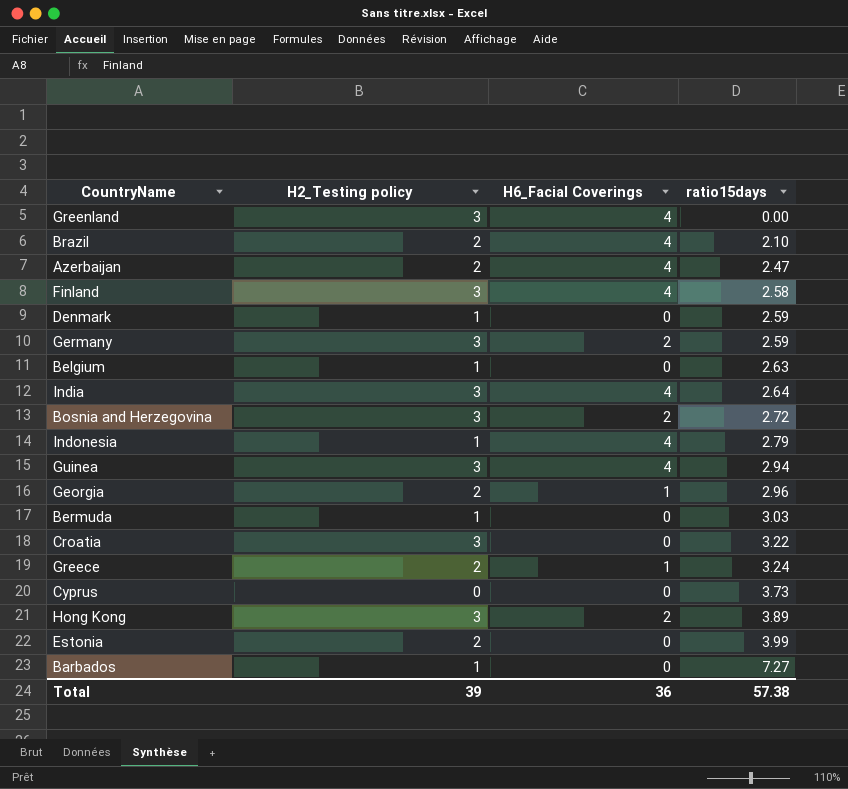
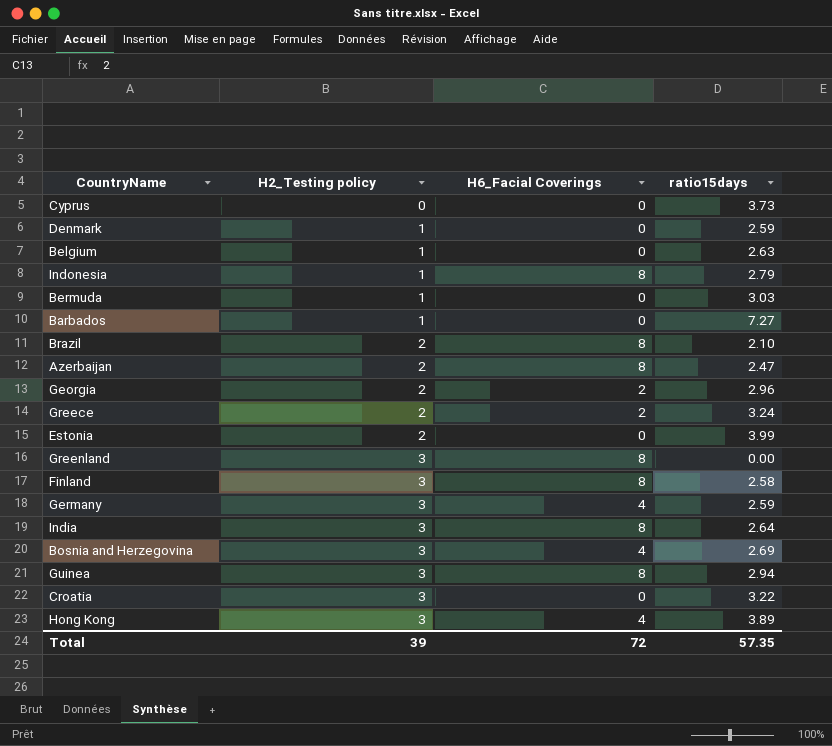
row order: ratio15days ascending -> H2_Testing policy ascending
Indonesia | H6_Facial Coverings: 4 -> 8
Brazil | H6_Facial Coverings: 4 -> 8
Azerbaijan | H6_Facial Coverings: 4 -> 8
Georgia | H6_Facial Coverings: 1 -> 2
Greece | H6_Facial Coverings: 1 -> 2
Greenland | H6_Facial Coverings: 4 -> 8
Finland | H6_Facial Coverings: 4 -> 8
Germany | H6_Facial Coverings: 2 -> 4
India | H6_Facial Coverings: 4 -> 8
Bosnia and Herzegovina | H6_Facial Coverings: 2 -> 4
Bosnia and Herzegovina | ratio15days: 2.72 -> 2.69
Guinea | H6_Facial Coverings: 4 -> 8
Hong Kong | H6_Facial Coverings: 2 -> 4
Total | H6_Facial Coverings: 36 -> 72
Total | ratio15days: 57.38 -> 57.35

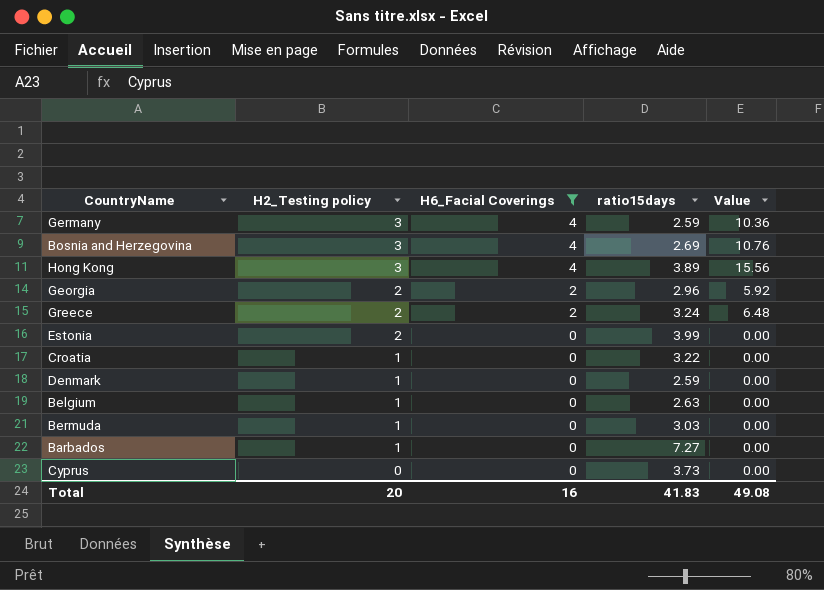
filter: none -> H6_Facial Coverings != 8
row order: H2_Testing policy ascending -> H2_Testing policy descending
column Value | formula: none -> [H6_Facial Coverings] * [ratio15days]
Croatia | H2_Testing policy: 3 -> 1
Total | H2_Testing policy: 39 -> 20
Total | H6_Facial Coverings: 72 -> 16
Total | ratio15days: 57.35 -> 41.83

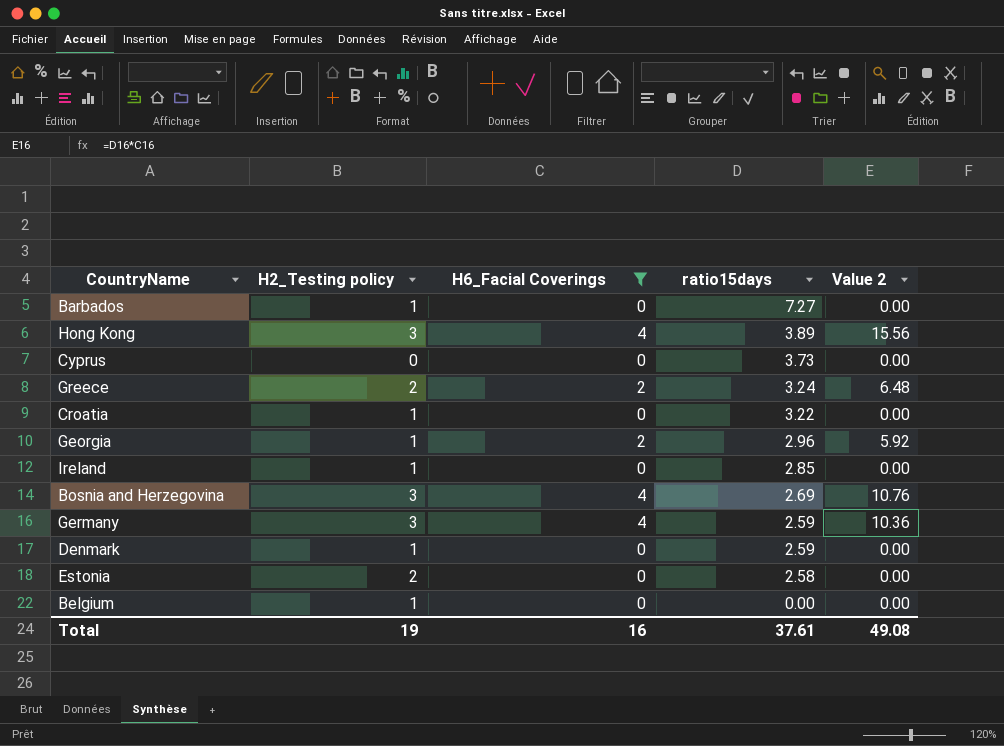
row order: H2_Testing policy descending -> ratio15days descending
column name: Value -> Value 2
row Bermuda: 1 | 0 | 3.03 | 0.00 -> none
Georgia | H2_Testing policy: 2 -> 1
row Ireland: none -> 1 | 0 | 2.85 | 0.00
Estonia | ratio15days: 3.99 -> 2.58
Belgium | ratio15days: 2.63 -> 0.00
Total | H2_Testing policy: 20 -> 19
Total | ratio15days: 41.83 -> 37.61

